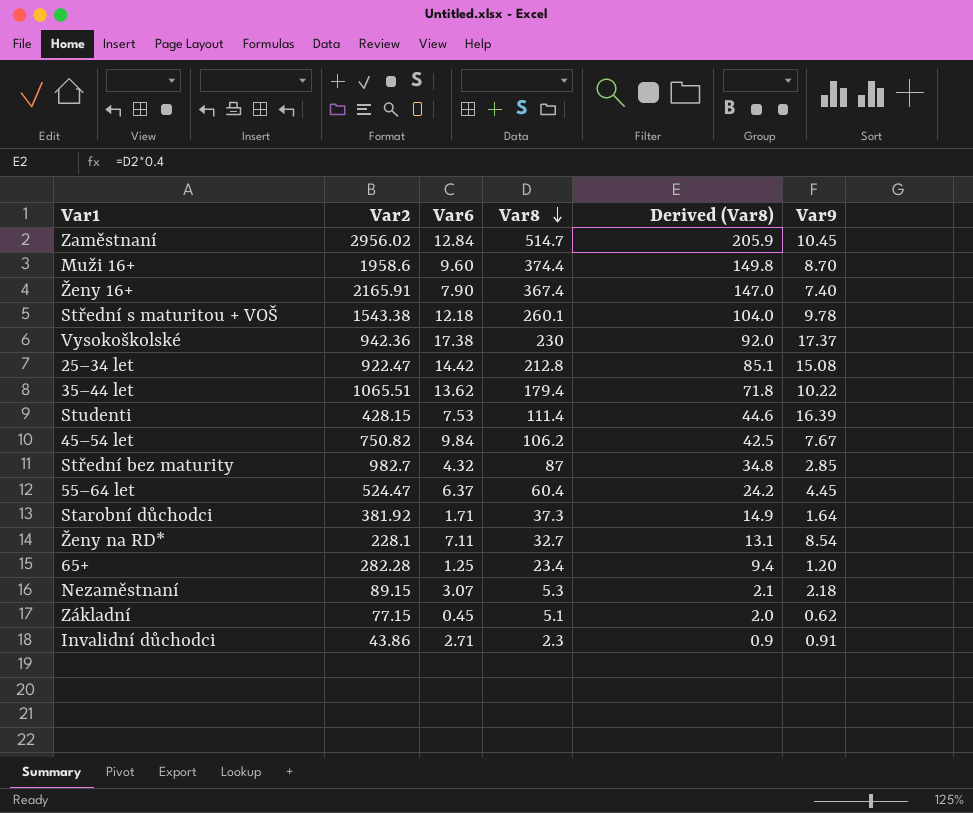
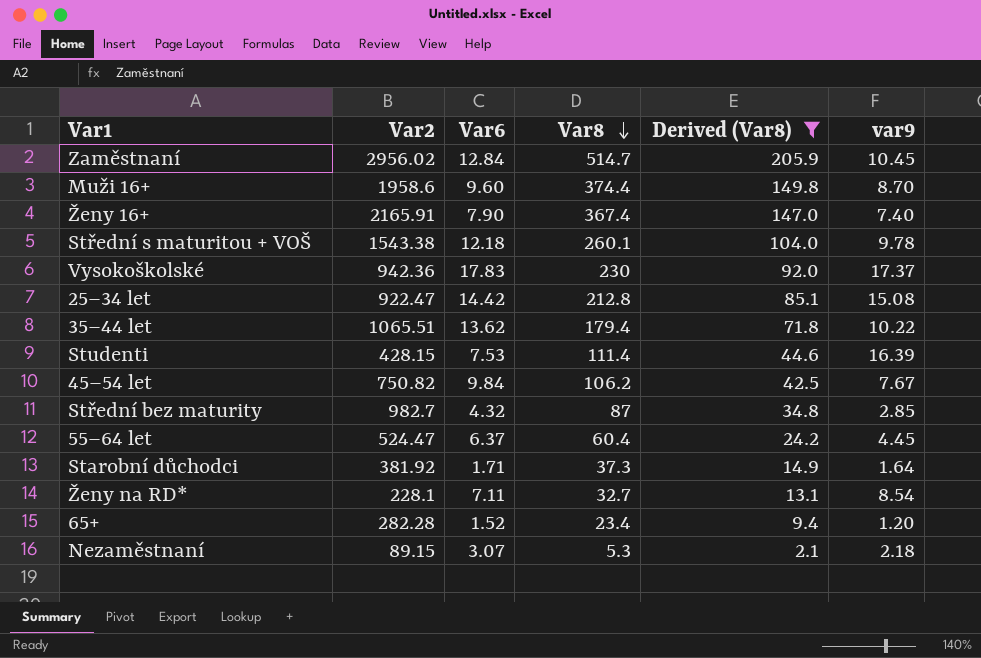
filter: none -> Derived (Var8) >= 2.1
column name: Var9 -> var9
Vysokoškolské | Var6: 17.38 -> 17.83
65+ | Var6: 1.25 -> 1.52

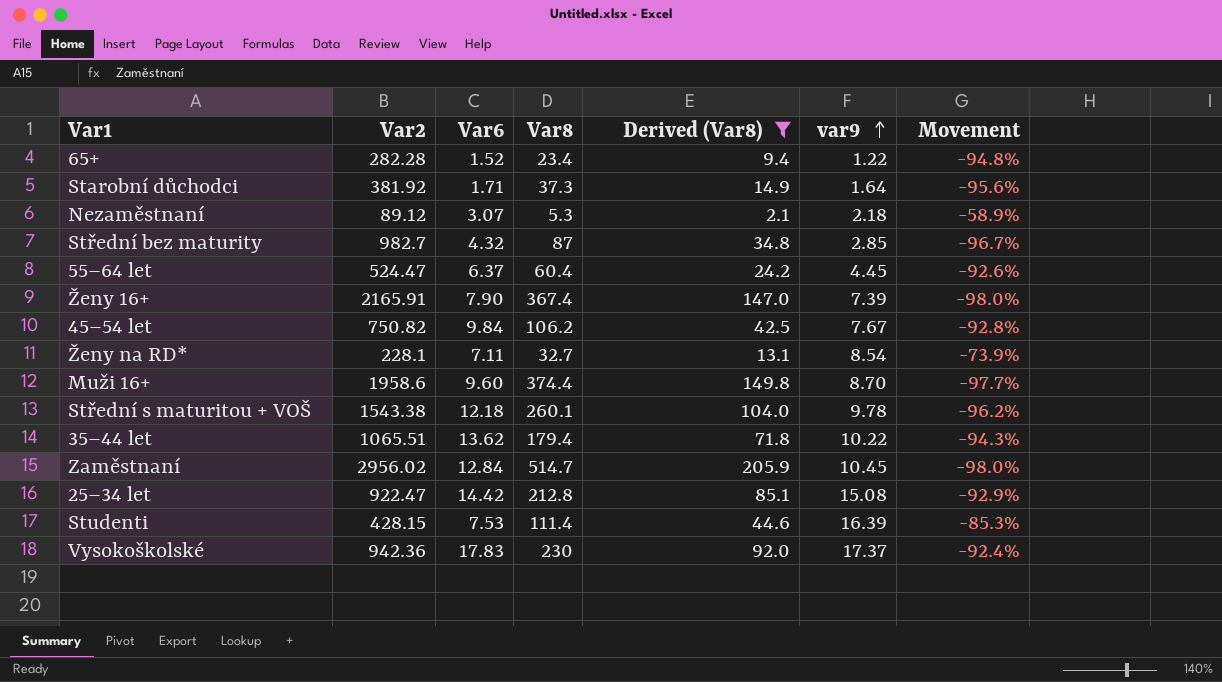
row order: Var8 descending -> var9 ascending
column Movement | formula: none -> ([var9] - [Var8]) / [Var8]
65+ | var9: 1.20 -> 1.22
Nezaměstnaní | Var2: 89.15 -> 89.12
Ženy 16+ | var9: 7.40 -> 7.39

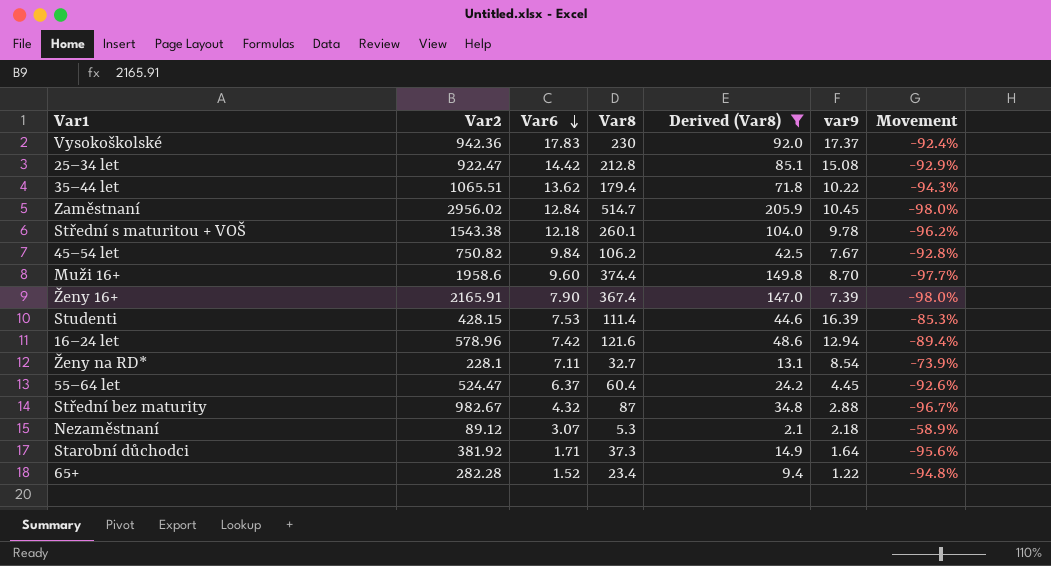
row order: var9 ascending -> Var6 descending
row 16–24 let: none -> 578.96 | 7.42 | 121.6 | 48.6 | 12.94 | -89.4%
Střední bez maturity | Var2: 982.7 -> 982.67
Střední bez maturity | var9: 2.85 -> 2.88

